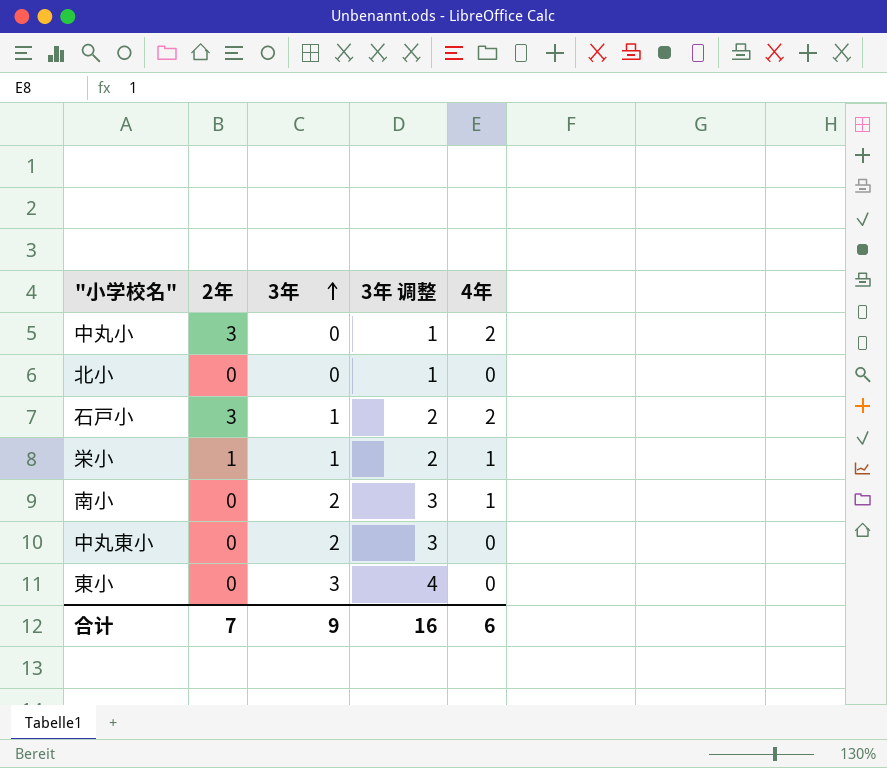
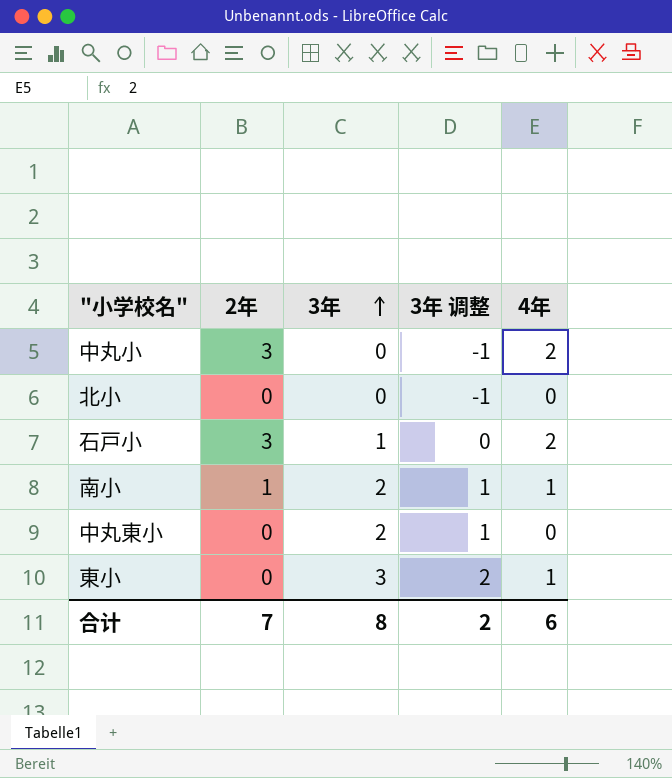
column 3年 调整 | formula: [3年] + 1 -> [3年] - 1
row 栄小: 1 | 1 | 2 | 1 -> none
南小 | 2年: 0 -> 1
東小 | 4年: 0 -> 1
合计 | 3年: 9 -> 8
合计 | 3年 调整: 16 -> 2

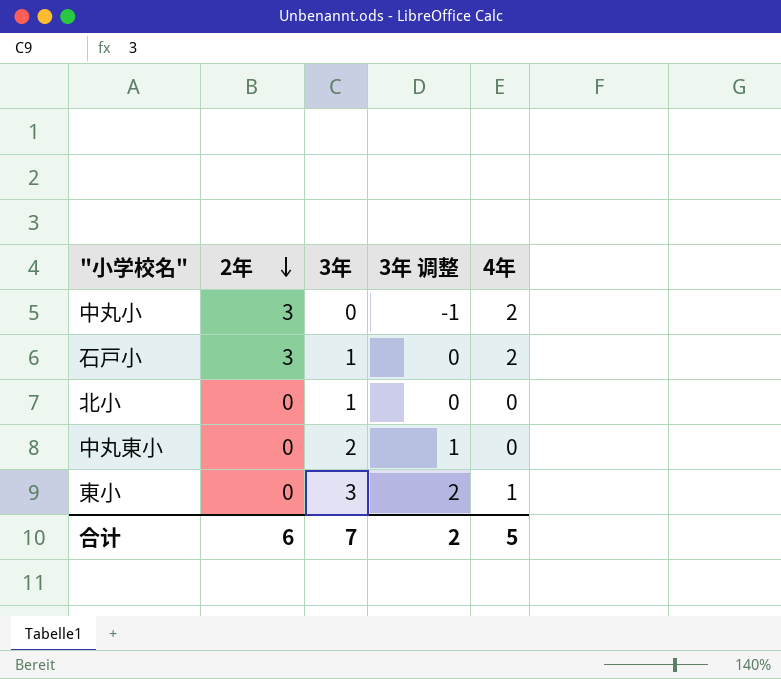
row order: 3年 ascending -> 2年 descending
row 南小: 1 | 2 | 1 | 1 -> none
北小 | 3年: 0 -> 1
北小 | 3年 调整: -1 -> 0
合计 | 2年: 7 -> 6
合计 | 3年: 8 -> 7
合计 | 4年: 6 -> 5

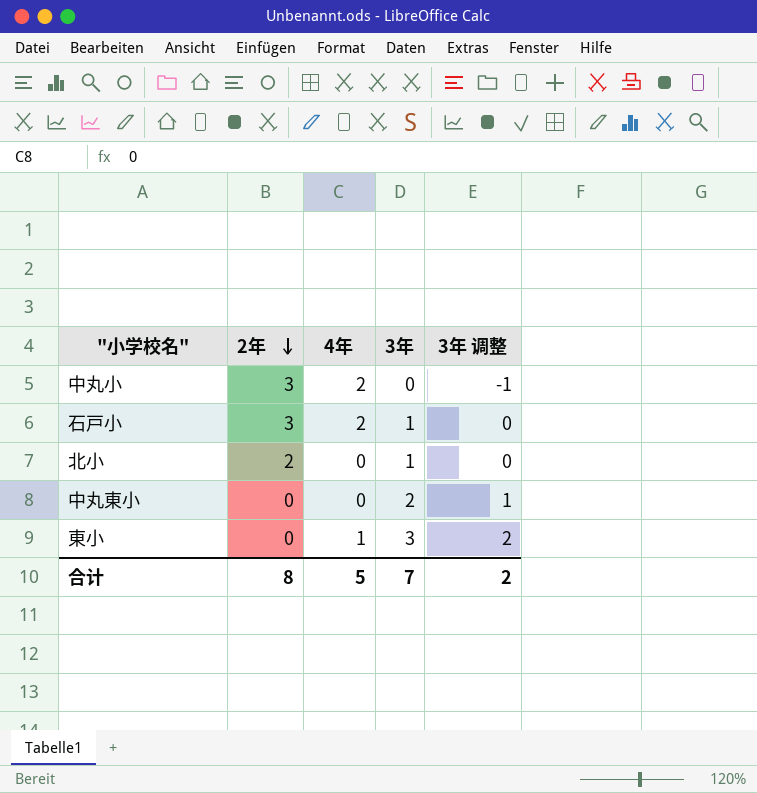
column 4年 | position: 5 -> 3
北小 | 2年: 0 -> 2
合计 | 2年: 6 -> 8

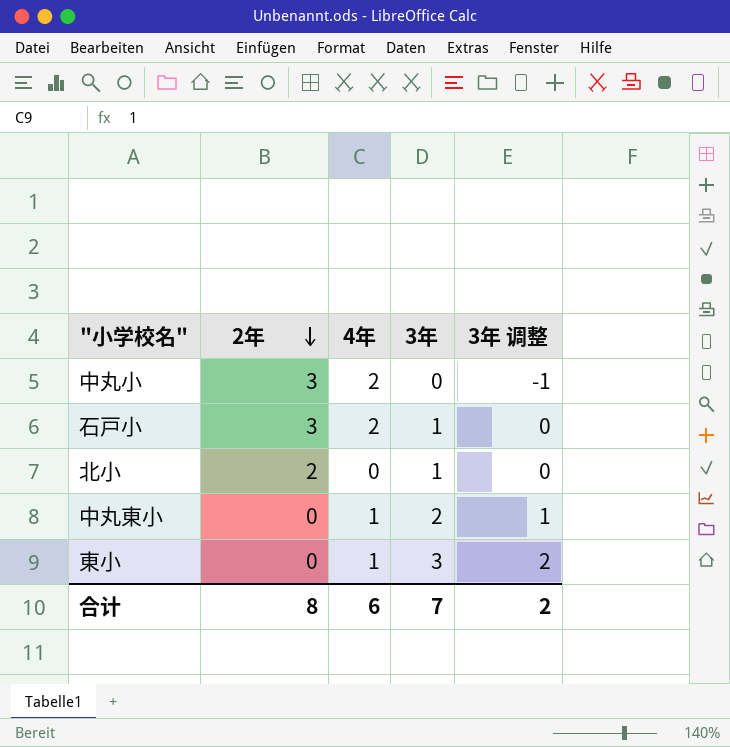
中丸東小 | 4年: 0 -> 1
合计 | 4年: 5 -> 6

